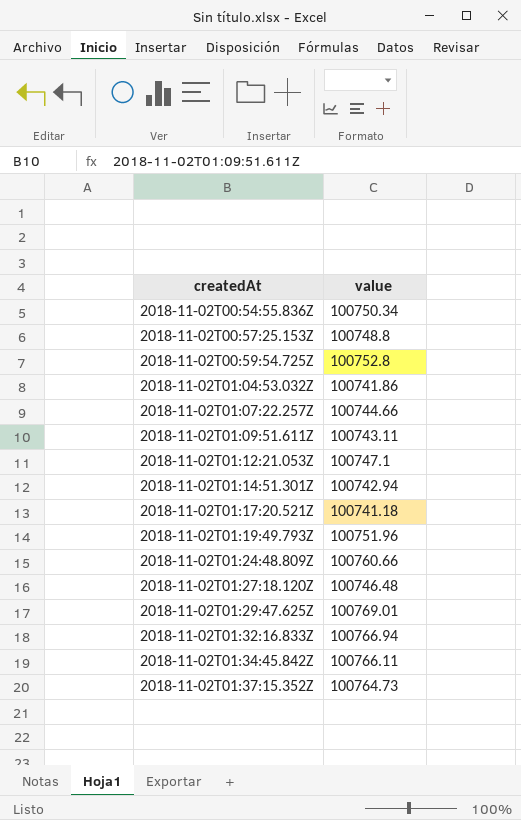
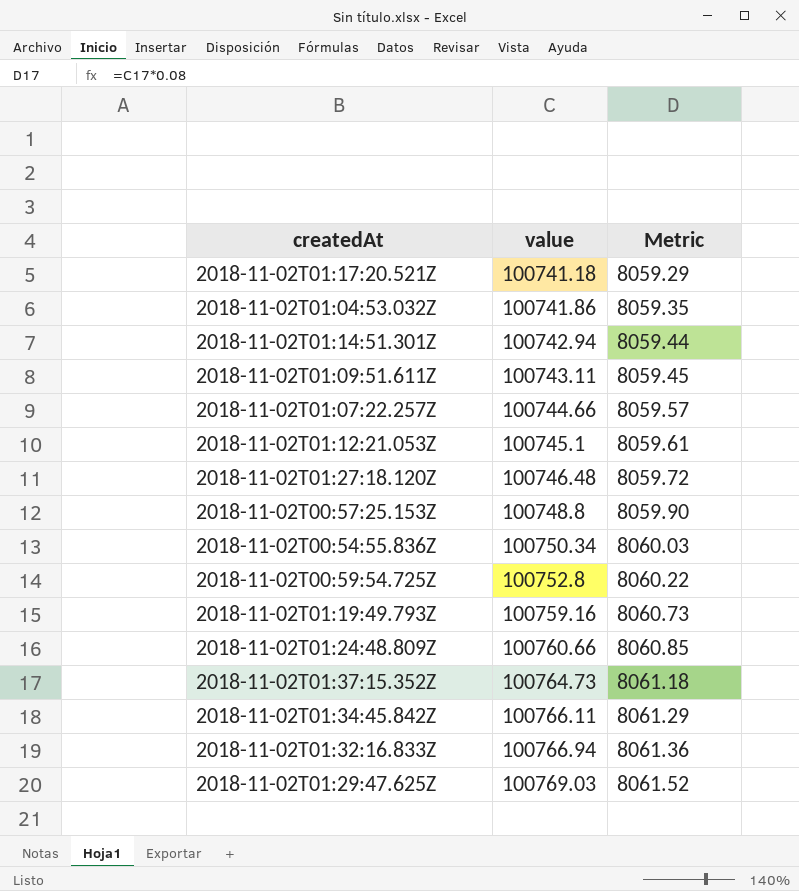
row order: createdAt ascending -> value ascending
column Metric | formula: none -> [value] * 0.08
2018-11-02T01:12:21.053Z | value: 100747.1 -> 100745.1
2018-11-02T01:19:49.793Z | value: 100751.96 -> 100759.16
2018-11-02T01:29:47.625Z | value: 100769.01 -> 100769.03

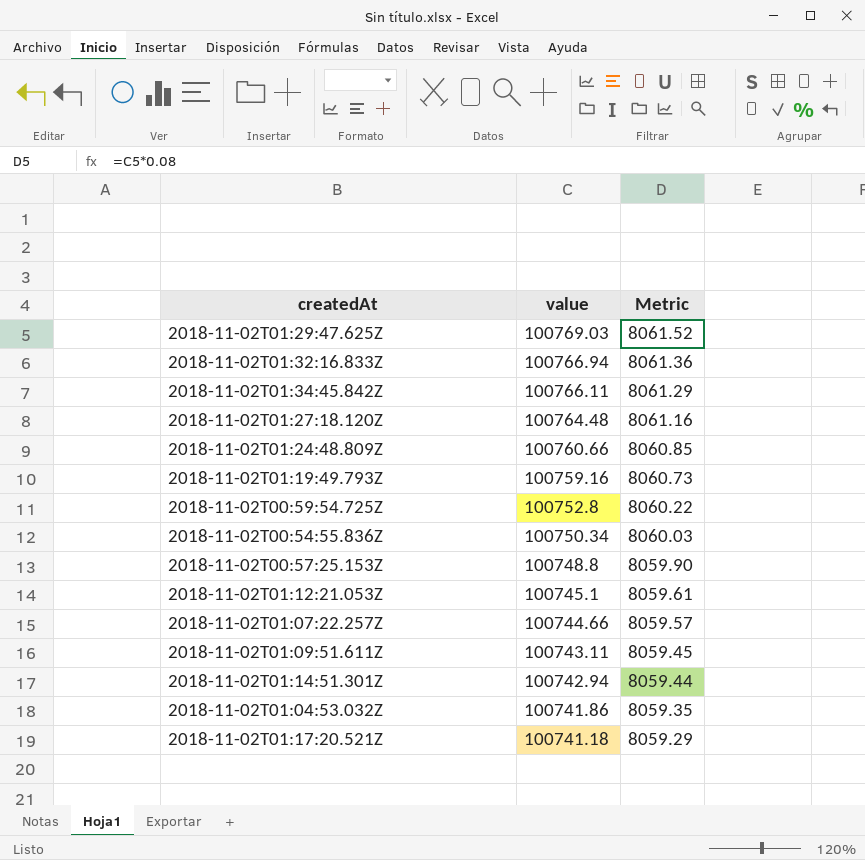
row order: value ascending -> value descending
row 2018-11-02T01:37:15.352Z: 100764.73 | 8061.18 -> none
2018-11-02T01:27:18.120Z | value: 100746.48 -> 100764.48
2018-11-02T01:27:18.120Z | Metric: 8059.72 -> 8061.16

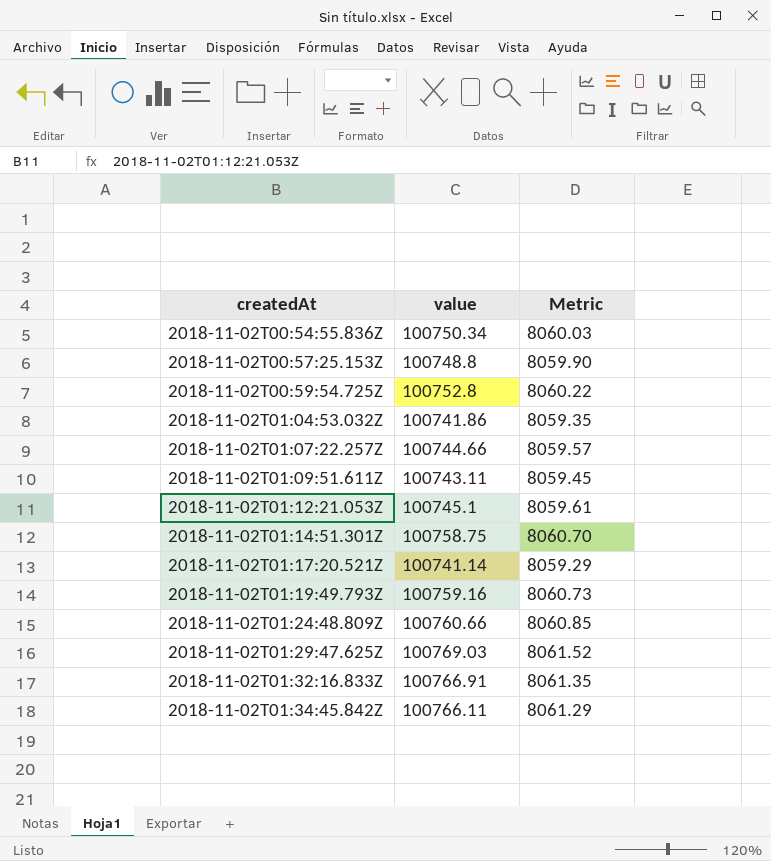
row order: value descending -> createdAt ascending
row 2018-11-02T01:27:18.120Z: 100764.48 | 8061.16 -> none
2018-11-02T01:14:51.301Z | value: 100742.94 -> 100758.75
2018-11-02T01:14:51.301Z | Metric: 8059.44 -> 8060.70
2018-11-02T01:17:20.521Z | value: 100741.18 -> 100741.14
2018-11-02T01:32:16.833Z | value: 100766.94 -> 100766.91
2018-11-02T01:32:16.833Z | Metric: 8061.36 -> 8061.35

